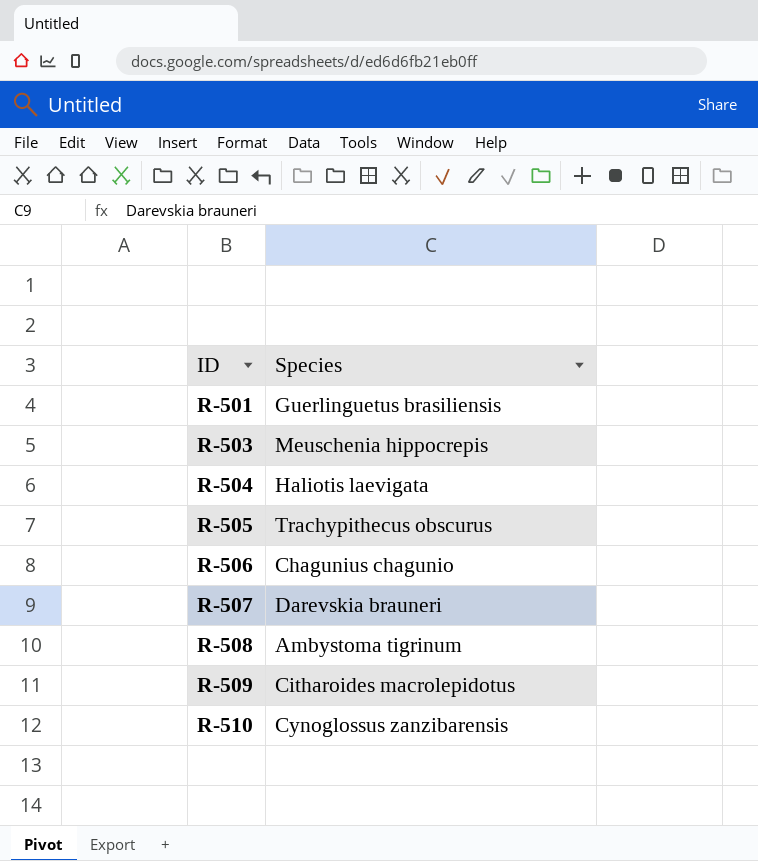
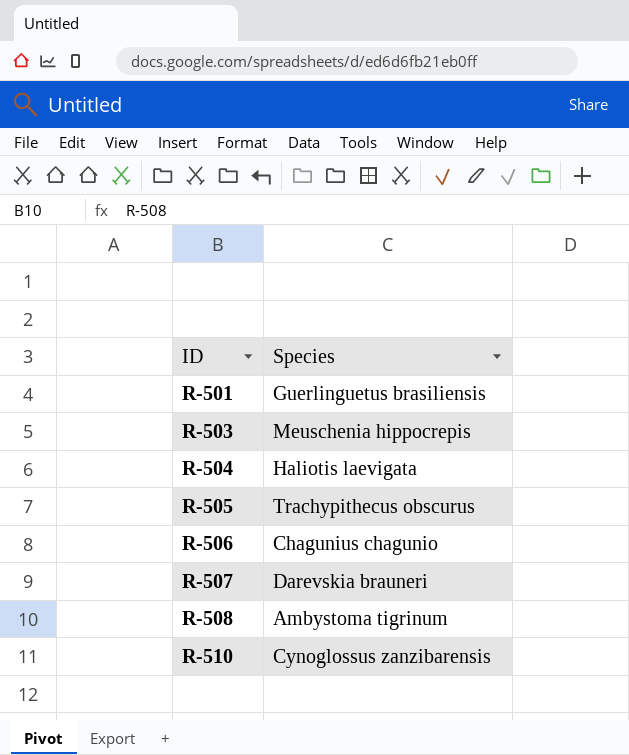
row R-509: Citharoides macrolepidotus -> none

